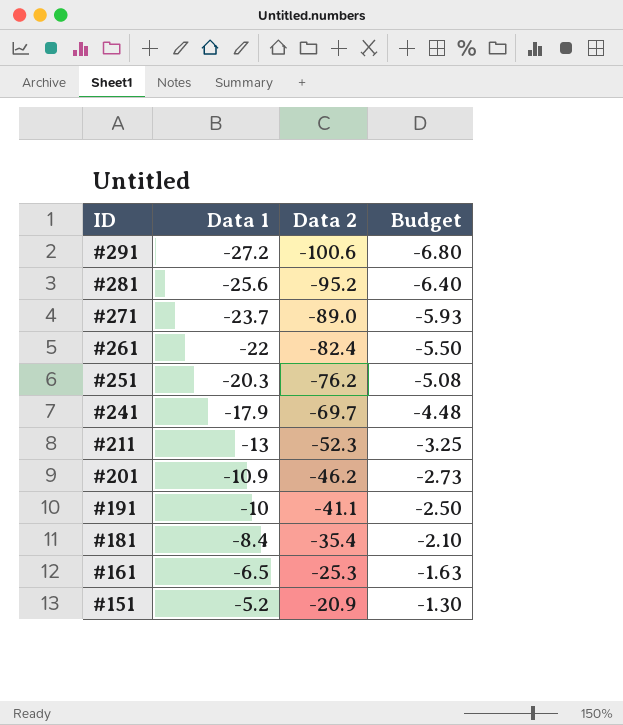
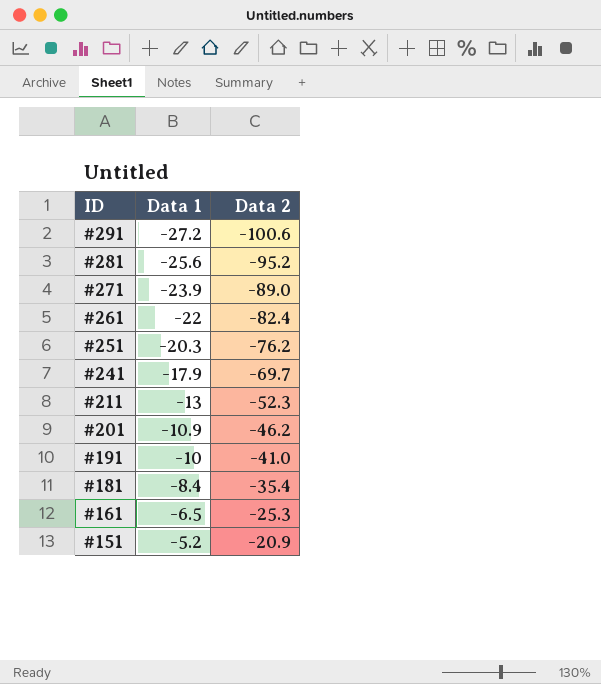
column Budget | formula: [Data 1] * 0.25 -> none
#271 | Data 1: -23.7 -> -23.9
#191 | Data 2: -41.1 -> -41.0

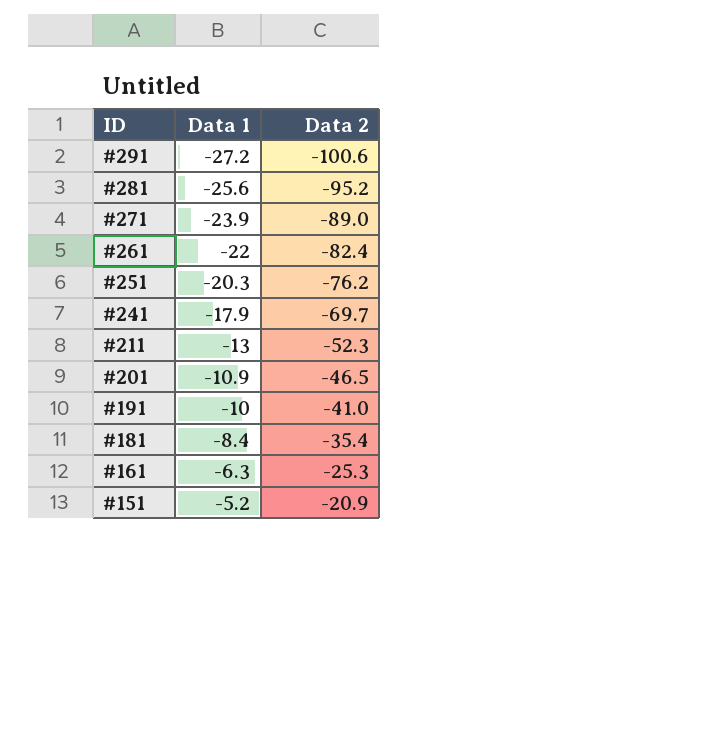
#201 | Data 2: -46.2 -> -46.5
#161 | Data 1: -6.5 -> -6.3

